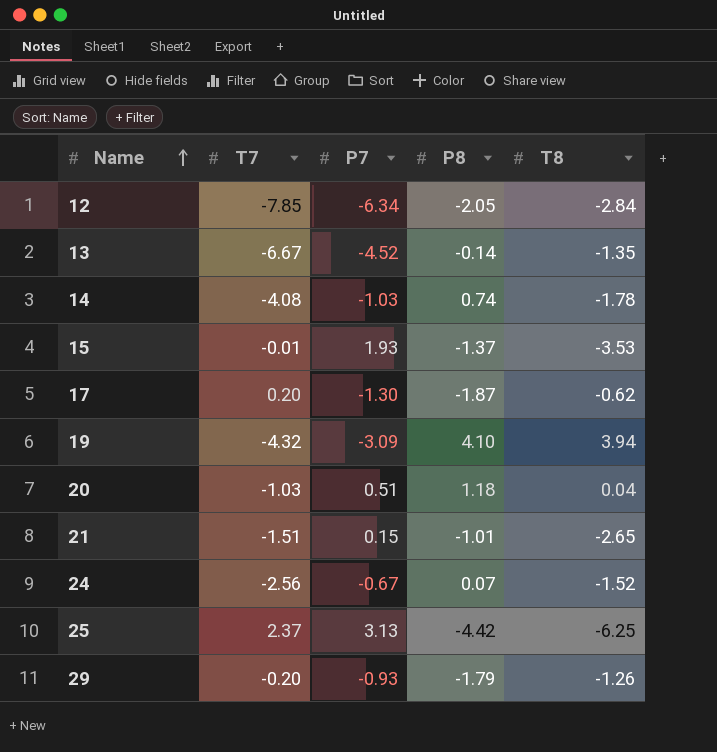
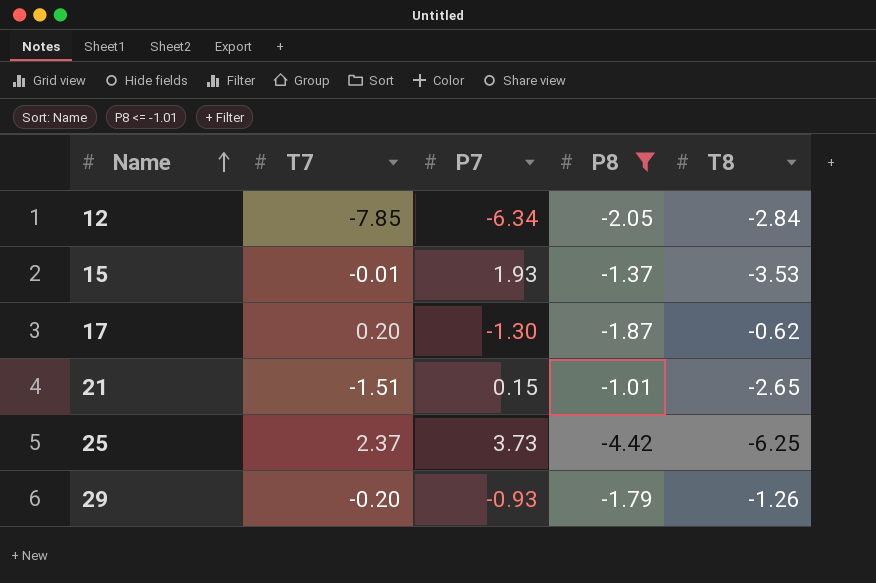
filter: none -> P8 <= -1.01
25 | P7: 3.13 -> 3.73

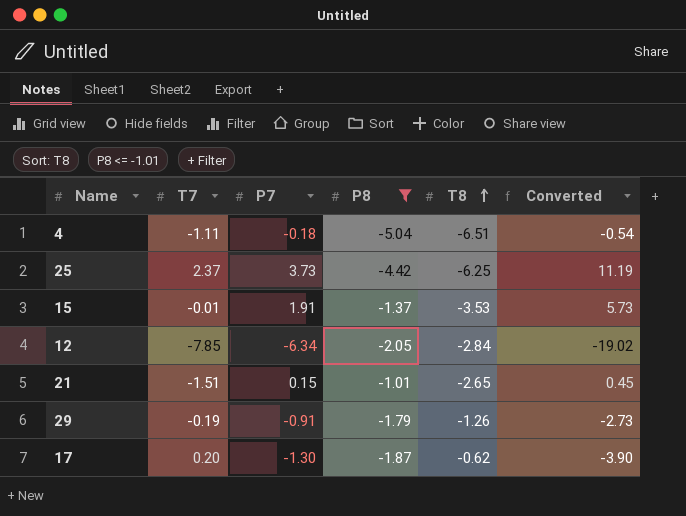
row order: Name ascending -> T8 ascending
column Converted | formula: none -> [P7] * 3
row 4: none -> -1.11 | -0.18 | -5.04 | -6.51 | -0.54
15 | P7: 1.93 -> 1.91
29 | T7: -0.20 -> -0.19
29 | P7: -0.93 -> -0.91

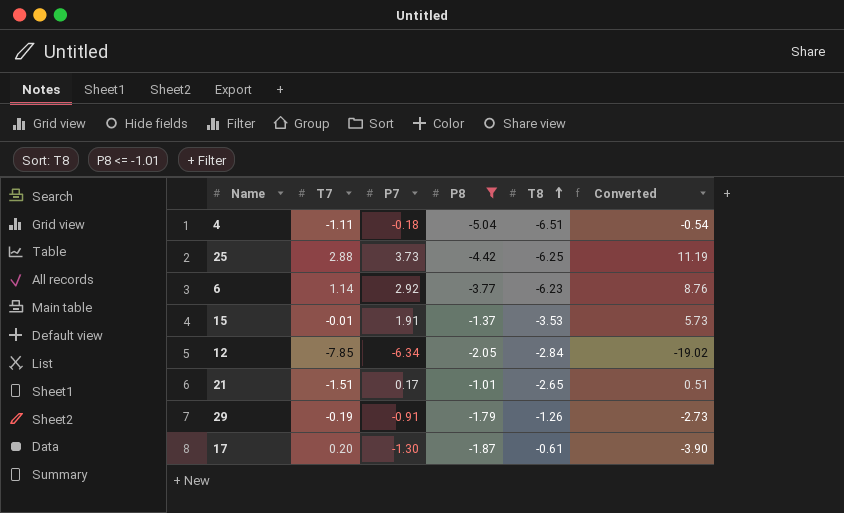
25 | T7: 2.37 -> 2.88
row 6: none -> 1.14 | 2.92 | -3.77 | -6.23 | 8.76
21 | P7: 0.15 -> 0.17
21 | Converted: 0.45 -> 0.51
17 | T8: -0.62 -> -0.61

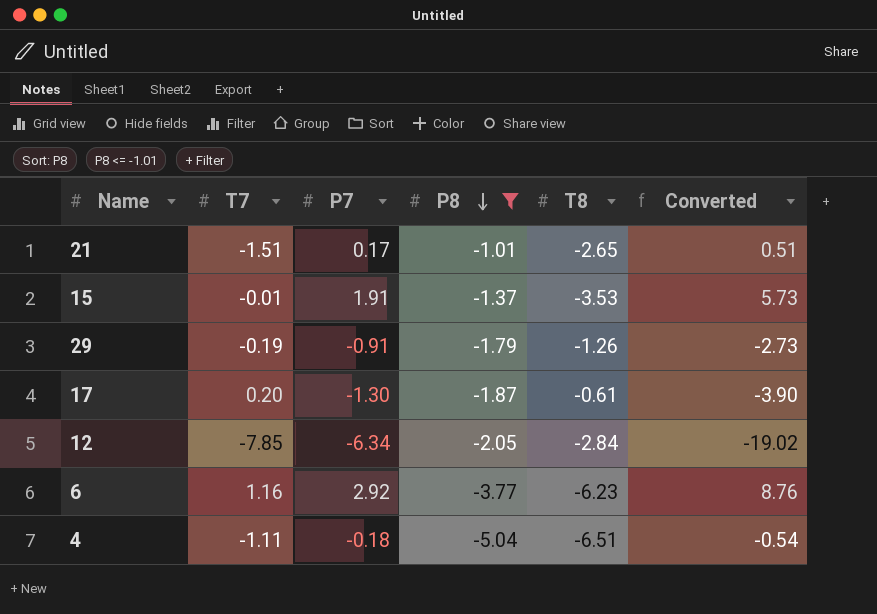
row order: T8 ascending -> P8 descending
row 25: 2.88 | 3.73 | -4.42 | -6.25 | 11.19 -> none
6 | T7: 1.14 -> 1.16

